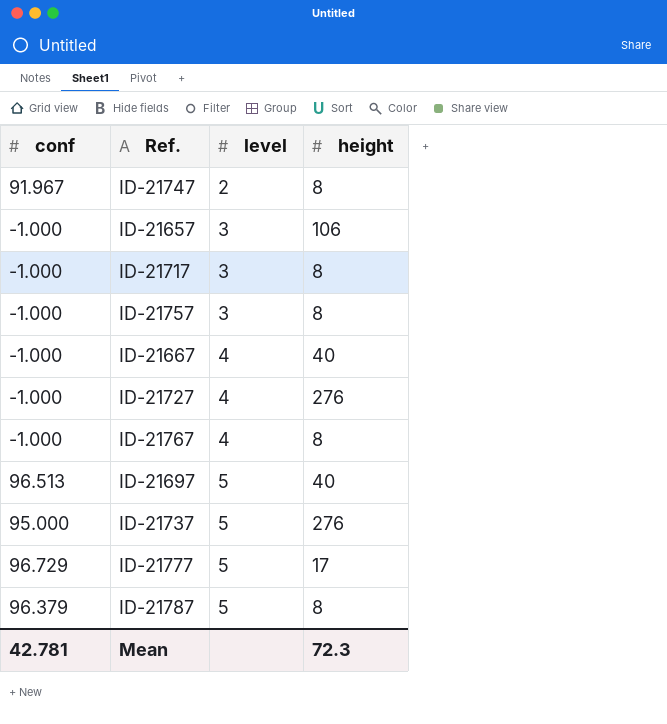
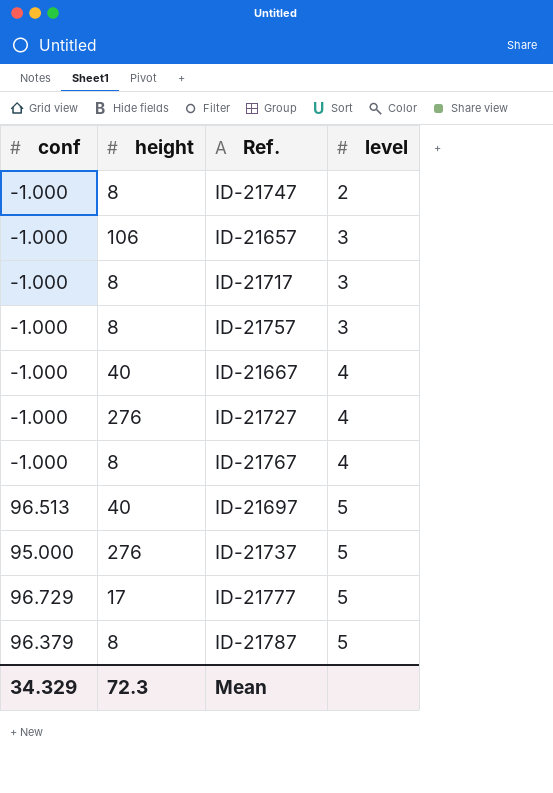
column height | position: 4 -> 2
ID-21747 | conf: 91.967 -> -1.000
Mean | conf: 42.781 -> 34.329

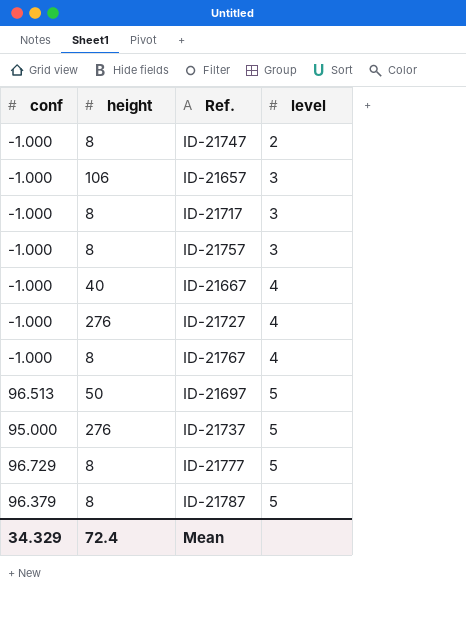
ID-21697 | height: 40 -> 50
ID-21777 | height: 17 -> 8
Mean | height: 72.3 -> 72.4

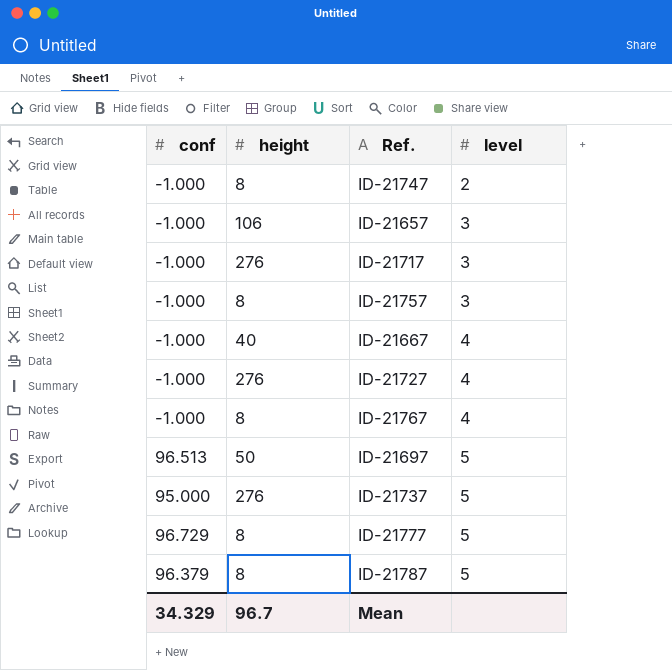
ID-21717 | height: 8 -> 276
Mean | height: 72.4 -> 96.7

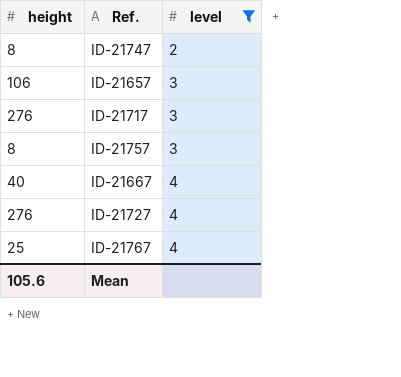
filter: none -> level != 5
column conf | position: 1 -> none
ID-21767 | height: 8 -> 25
Mean | height: 96.7 -> 105.6

